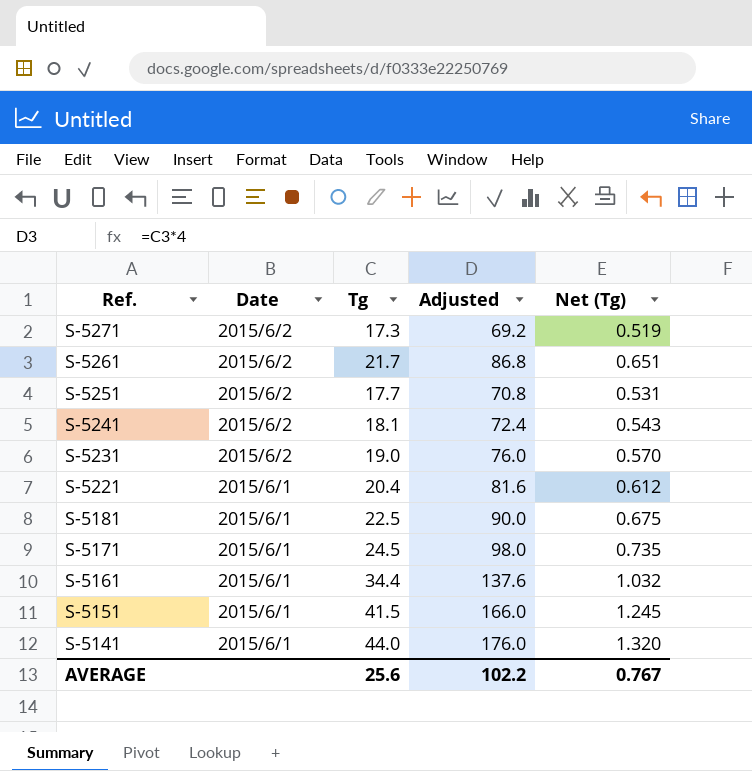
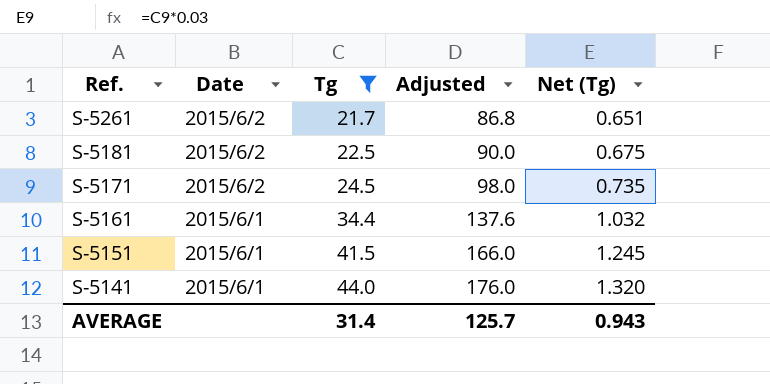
filter: none -> Tg >= 21.7
S-5181 | Date: 2015/6/1 -> 2015/6/2
S-5171 | Date: 2015/6/1 -> 2015/6/2
AVERAGE | Tg: 25.6 -> 31.4
AVERAGE | Adjusted: 102.2 -> 125.7
AVERAGE | Net (Tg): 0.767 -> 0.943

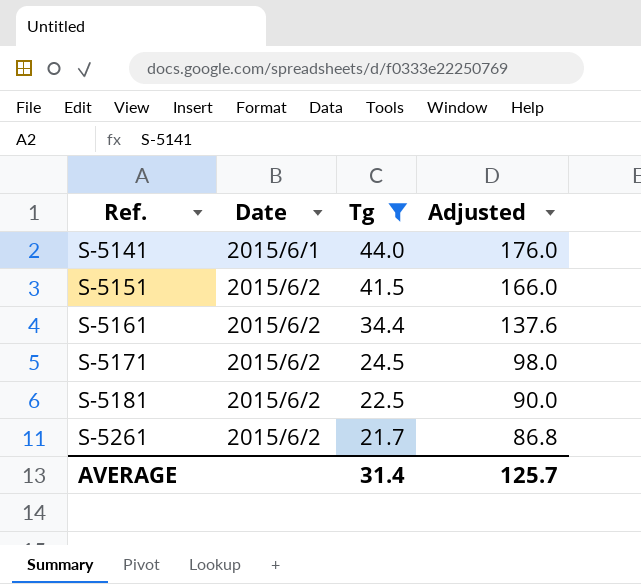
row order: Ref. descending -> Ref. ascending
column Net (Tg) | formula: [Tg] * 0.03 -> none
S-5151 | Date: 2015/6/1 -> 2015/6/2
S-5161 | Date: 2015/6/1 -> 2015/6/2

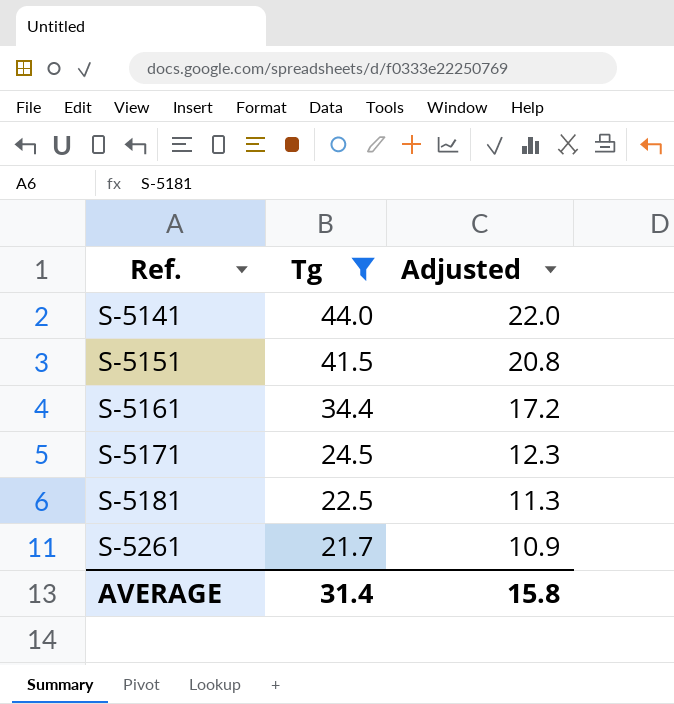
column Date | position: 2 -> none
column Adjusted | formula: [Tg] * 4 -> [Tg] * 0.5
AVERAGE | Adjusted: 125.7 -> 15.8

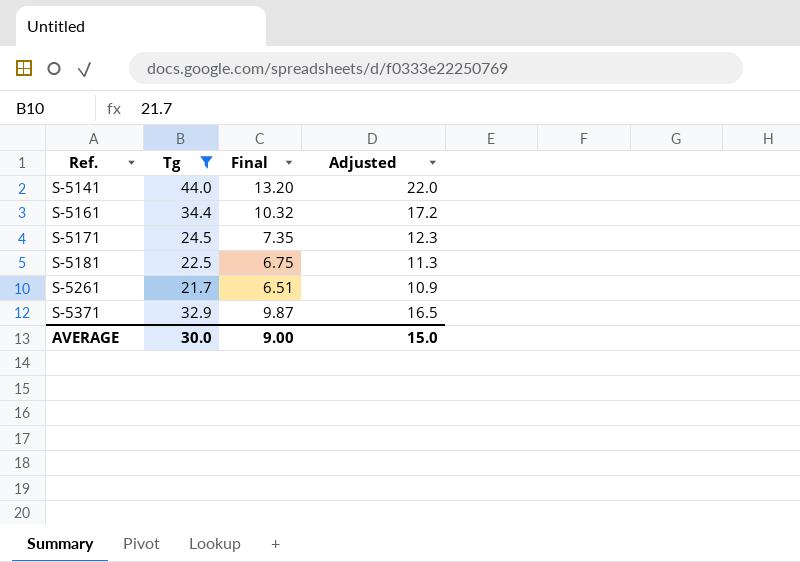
column Final | formula: none -> [Tg] * 0.3
row S-5151: 41.5 | 20.8 -> none
row S-5371: none -> 32.9 | 9.87 | 16.5
AVERAGE | Tg: 31.4 -> 30.0
AVERAGE | Adjusted: 15.8 -> 15.0

